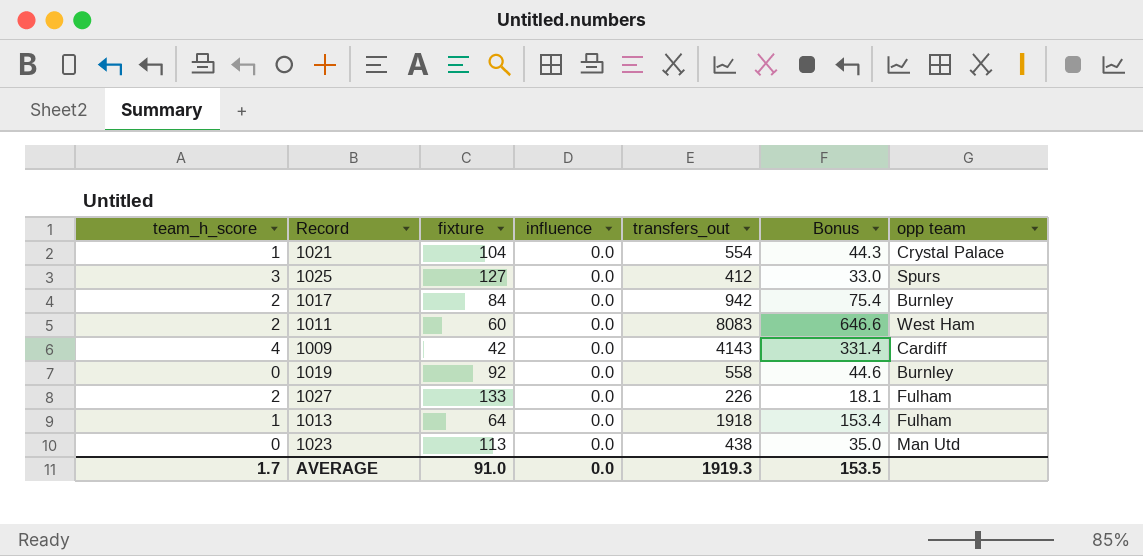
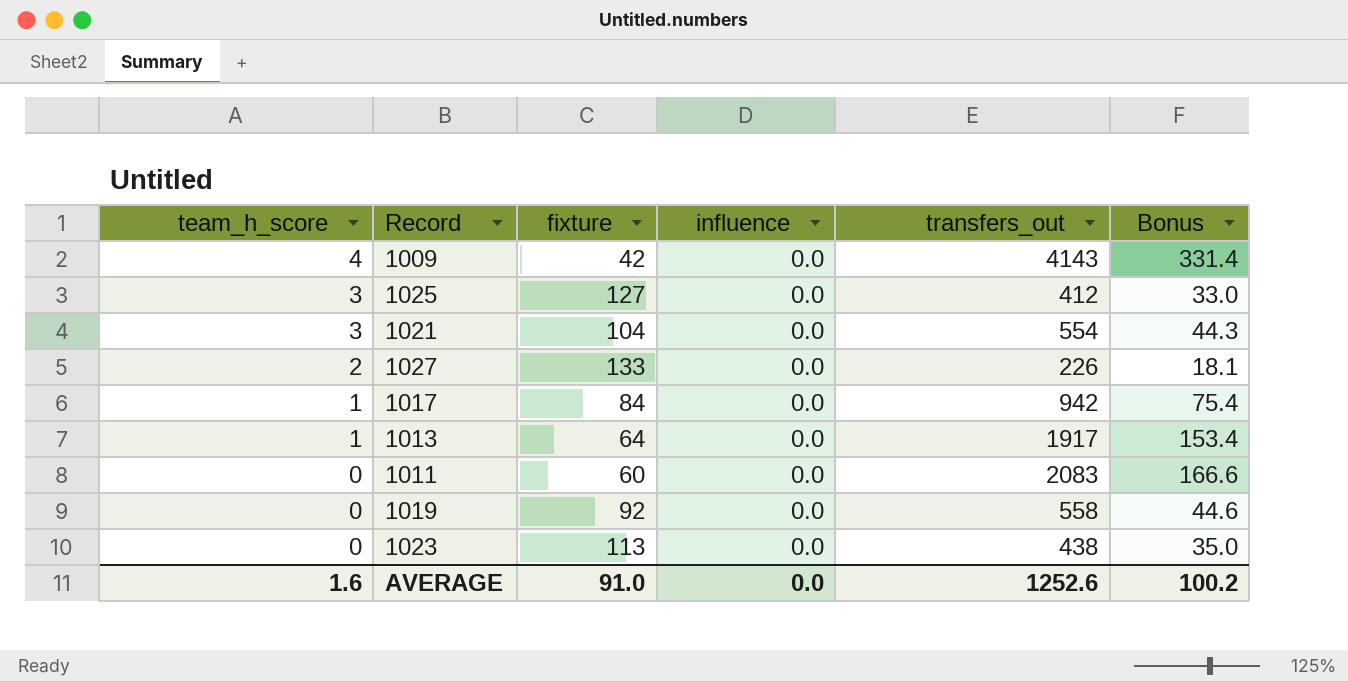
row order: none -> team_h_score descending
column opp team | position: 7 -> none
1021 | team_h_score: 1 -> 3
1017 | team_h_score: 2 -> 1
1013 | transfers_out: 1918 -> 1917
1011 | team_h_score: 2 -> 0
1011 | transfers_out: 8083 -> 2083
1011 | Bonus: 646.6 -> 166.6
AVERAGE | team_h_score: 1.7 -> 1.6
AVERAGE | transfers_out: 1919.3 -> 1252.6
AVERAGE | Bonus: 153.5 -> 100.2

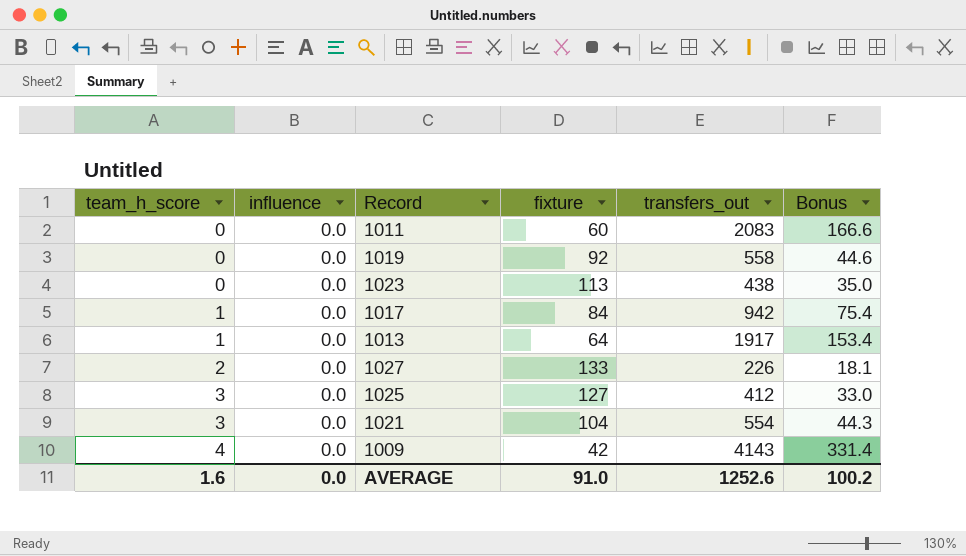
row order: team_h_score descending -> team_h_score ascending
column influence | position: 4 -> 2

